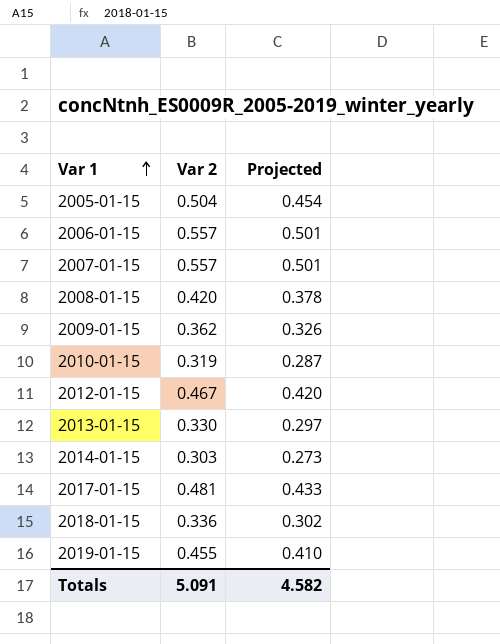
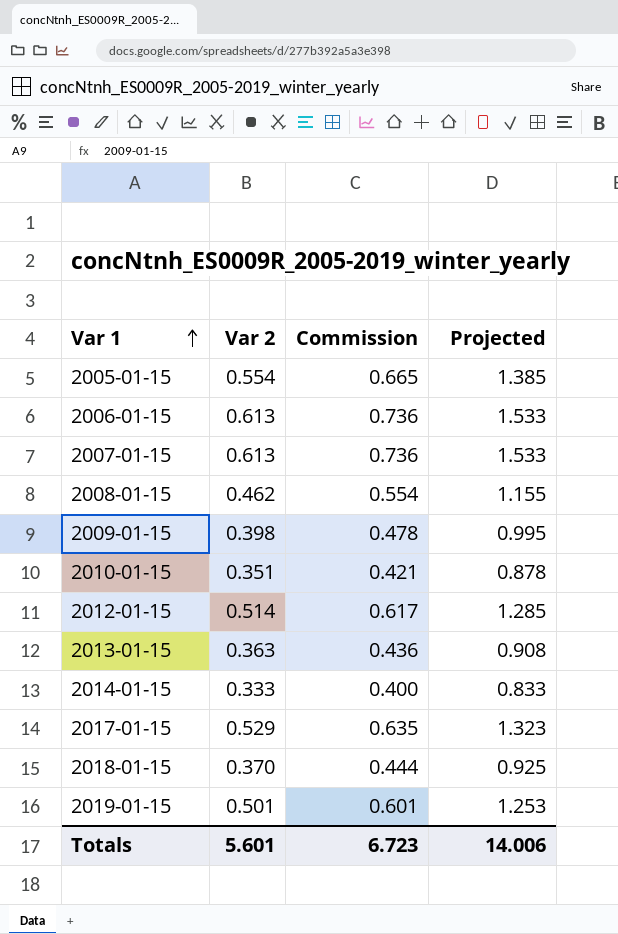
column Commission | formula: none -> [Var 2] * 1.2
column Projected | formula: [Var 2] * 0.9 -> [Var 2] * 2.5
2005-01-15 | Var 2: 0.504 -> 0.554
2006-01-15 | Var 2: 0.557 -> 0.613
2007-01-15 | Var 2: 0.557 -> 0.613
2008-01-15 | Var 2: 0.420 -> 0.462
2009-01-15 | Var 2: 0.362 -> 0.398
2010-01-15 | Var 2: 0.319 -> 0.351
2012-01-15 | Var 2: 0.467 -> 0.514
2013-01-15 | Var 2: 0.330 -> 0.363
2014-01-15 | Var 2: 0.303 -> 0.333
2017-01-15 | Var 2: 0.481 -> 0.529
2018-01-15 | Var 2: 0.336 -> 0.370
2019-01-15 | Var 2: 0.455 -> 0.501
Totals | Var 2: 5.091 -> 5.601
Totals | Projected: 4.582 -> 14.006

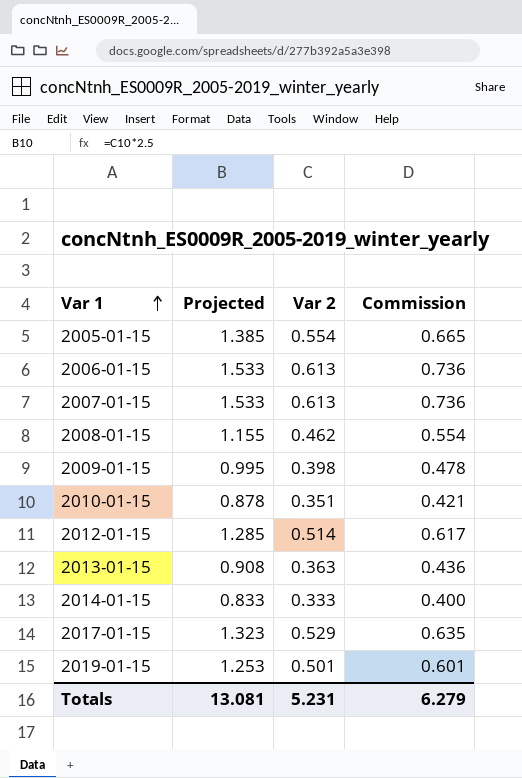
column Projected | position: 4 -> 2
row 2018-01-15: 0.370 | 0.444 | 0.925 -> none
Totals | Projected: 14.006 -> 13.081
Totals | Var 2: 5.601 -> 5.231
Totals | Commission: 6.723 -> 6.279

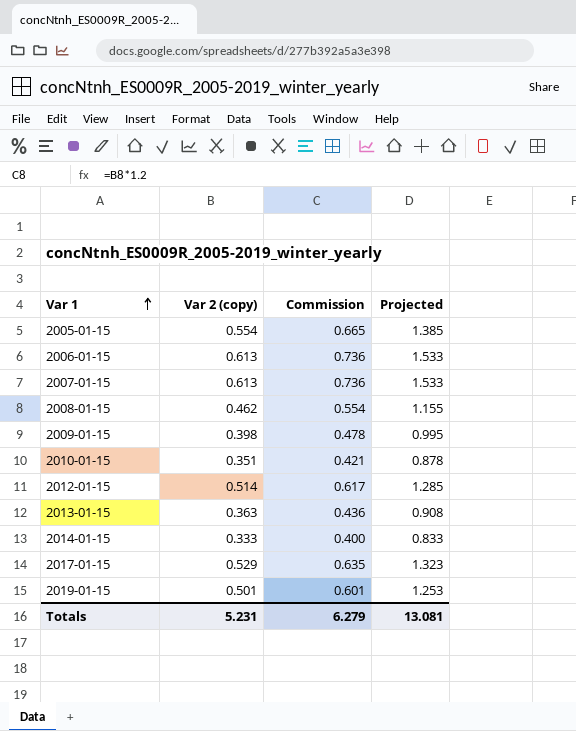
column name: Var 2 -> Var 2 (copy)
column Projected | position: 2 -> 4

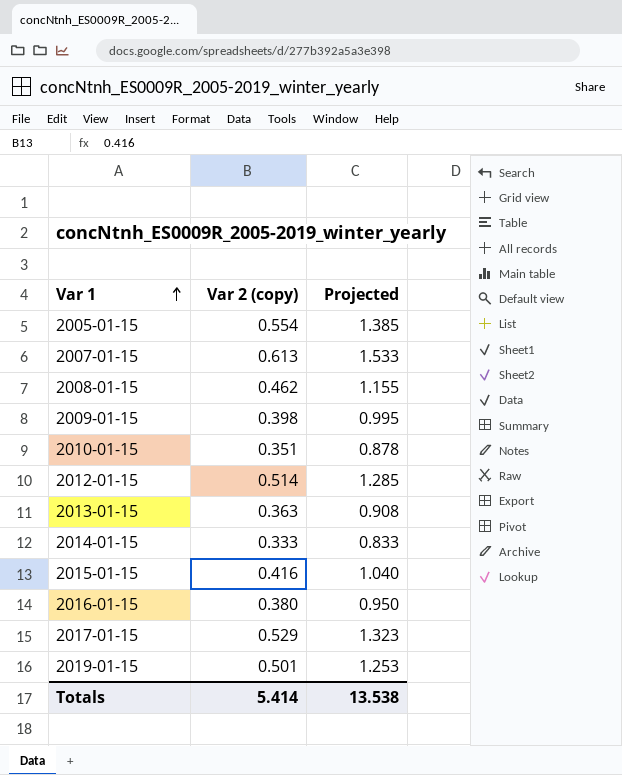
column Commission | formula: [Var 2 (copy)] * 1.2 -> none
row 2006-01-15: 0.613 | 0.736 | 1.533 -> none
row 2015-01-15: none -> 0.416 | 1.040
row 2016-01-15: none -> 0.380 | 0.950
Totals | Var 2 (copy): 5.231 -> 5.414
Totals | Projected: 13.081 -> 13.538

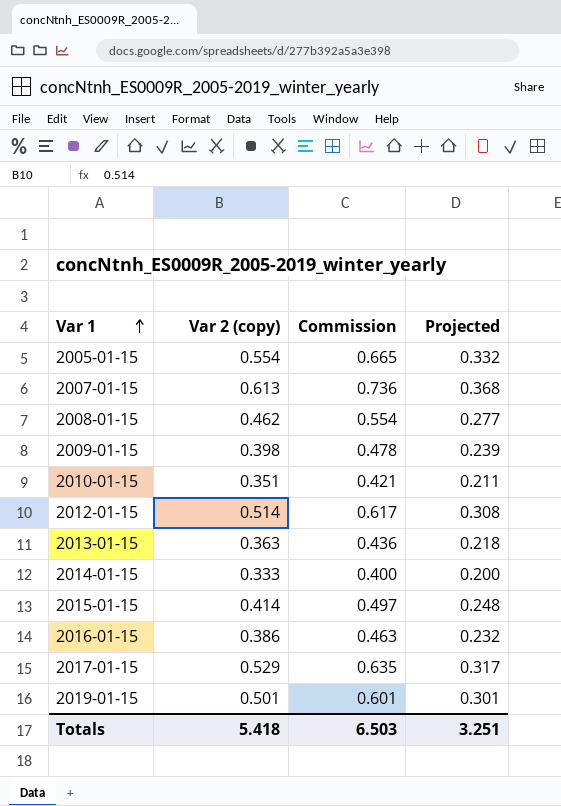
column Commission | formula: none -> [Var 2 (copy)] * 1.2
column Projected | formula: [Var 2 (copy)] * 2.5 -> [Var 2 (copy)] * 0.6
2015-01-15 | Var 2 (copy): 0.416 -> 0.414
2016-01-15 | Var 2 (copy): 0.380 -> 0.386
Totals | Var 2 (copy): 5.414 -> 5.418
Totals | Projected: 13.538 -> 3.251

